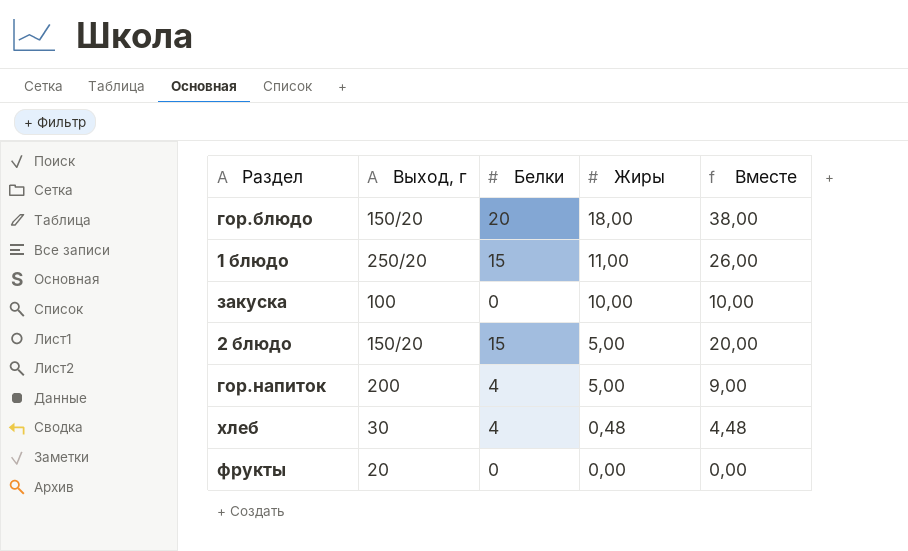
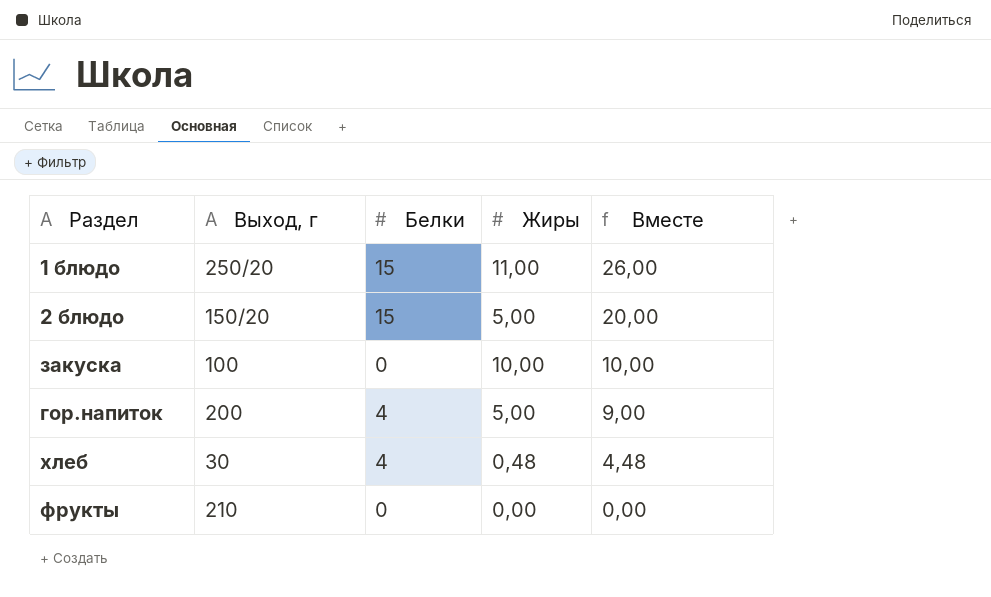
row order: Жиры descending -> Вместе descending
row гор.блюдо: 150/20 | 20 | 18,00 | 38,00 -> none
фрукты | Выход, г: 20 -> 210

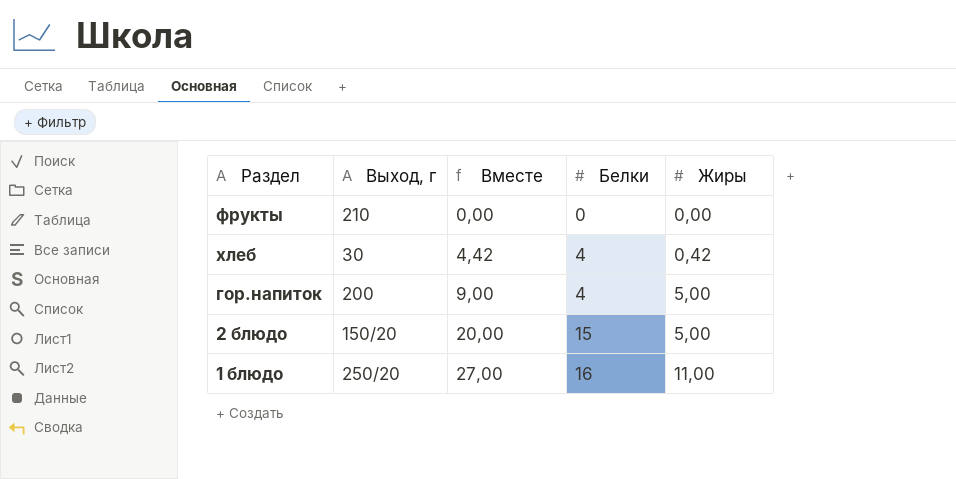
row order: Вместе descending -> Вместе ascending
column Вместе | position: 5 -> 3
row закуска: 100 | 0 | 10,00 | 10,00 -> none
хлеб | Вместе: 4,48 -> 4,42
хлеб | Жиры: 0,48 -> 0,42
1 блюдо | Вместе: 26,00 -> 27,00
1 блюдо | Белки: 15 -> 16

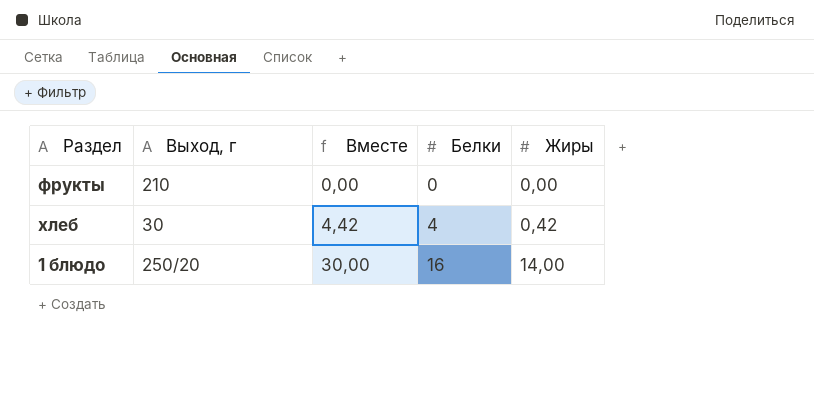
row гор.напиток: 200 | 9,00 | 4 | 5,00 -> none
row 2 блюдо: 150/20 | 20,00 | 15 | 5,00 -> none
1 блюдо | Вместе: 27,00 -> 30,00
1 блюдо | Жиры: 11,00 -> 14,00

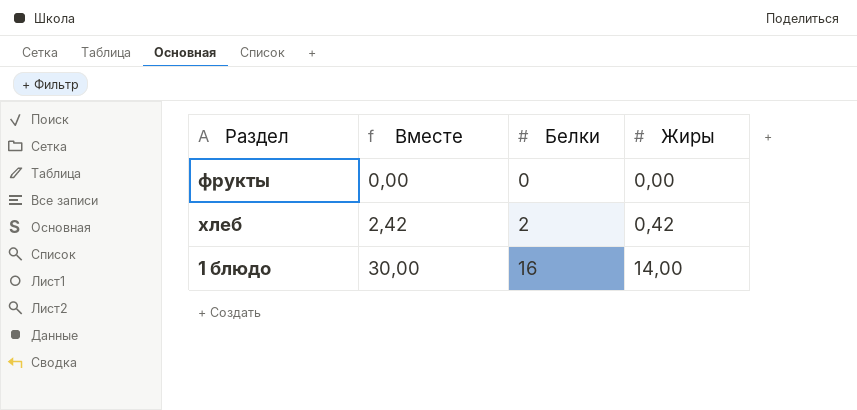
column Выход, г | position: 2 -> none
хлеб | Вместе: 4,42 -> 2,42
хлеб | Белки: 4 -> 2

